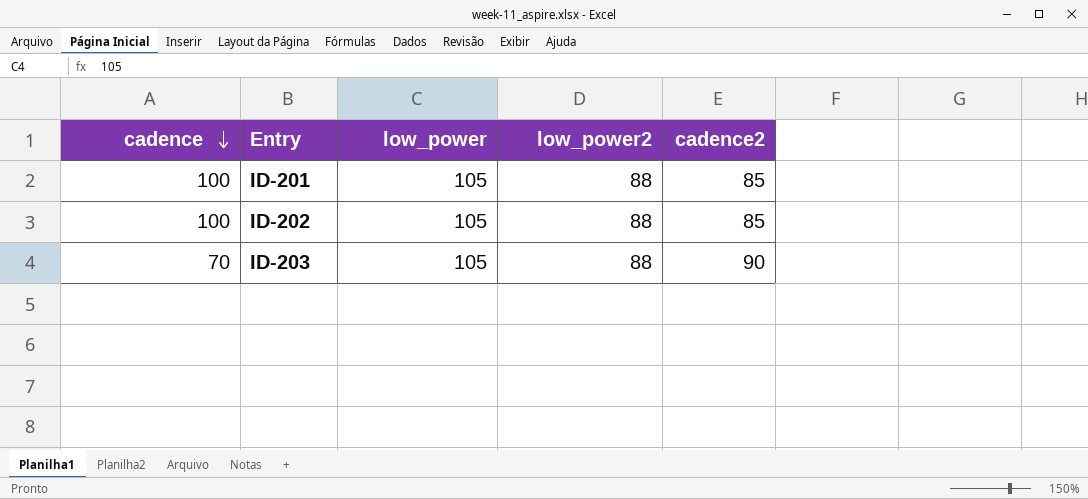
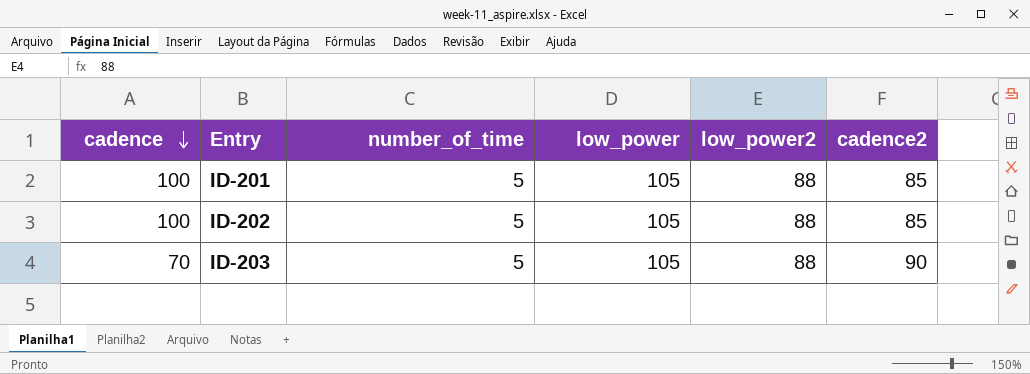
column number_of_time | position: none -> 3

